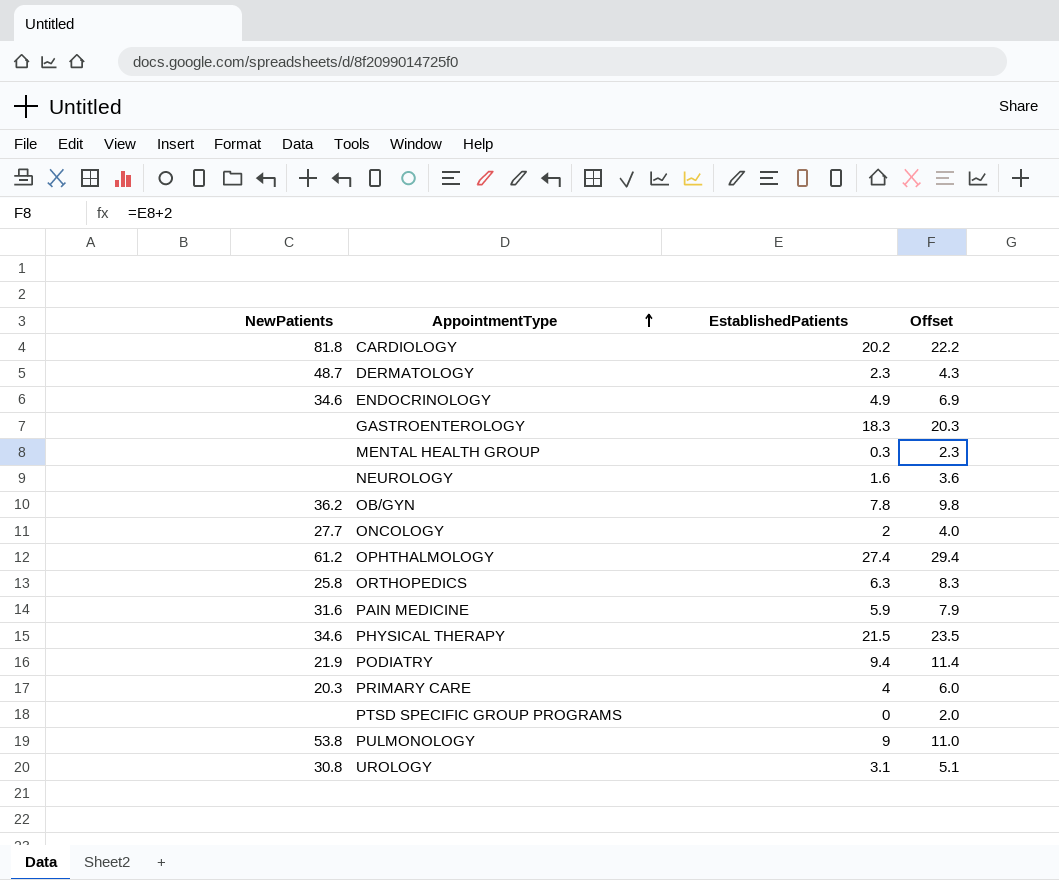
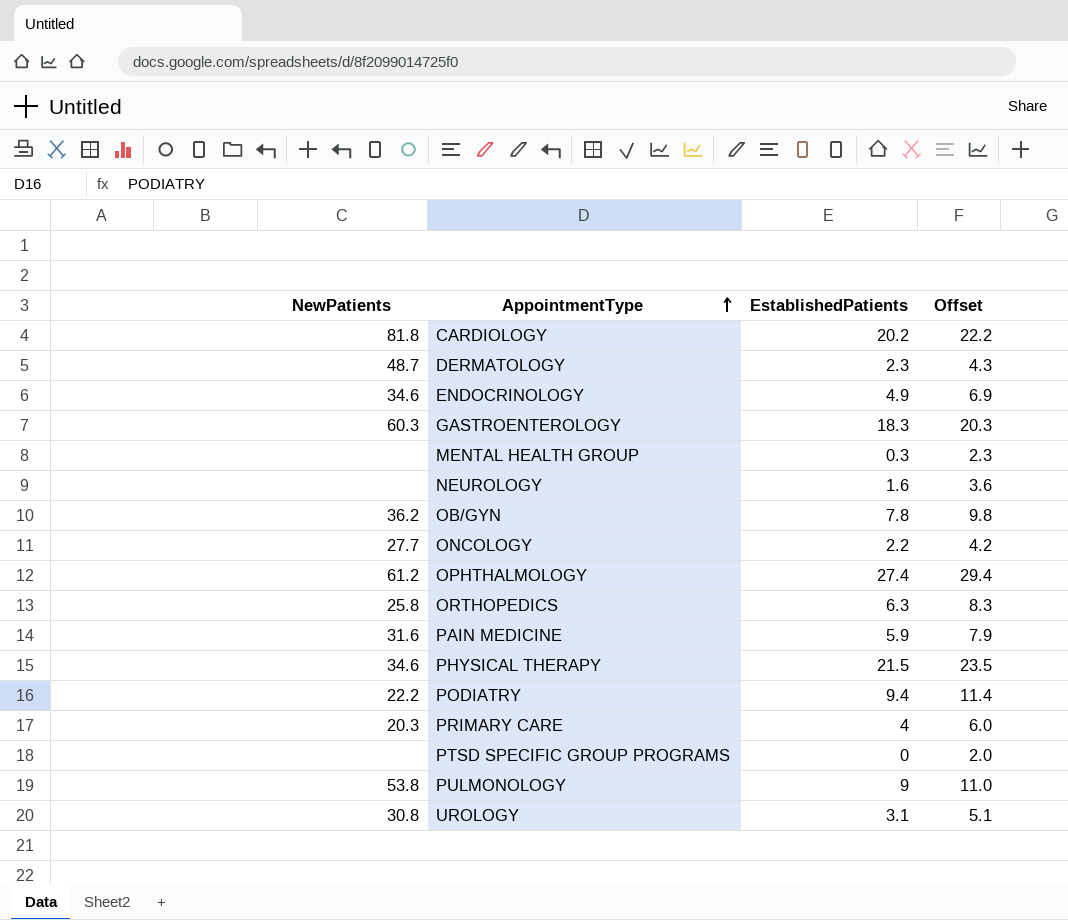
GASTROENTEROLOGY | NewPatients: none -> 60.3
ONCOLOGY | EstablishedPatients: 2 -> 2.2
ONCOLOGY | Offset: 4.0 -> 4.2
PODIATRY | NewPatients: 21.9 -> 22.2

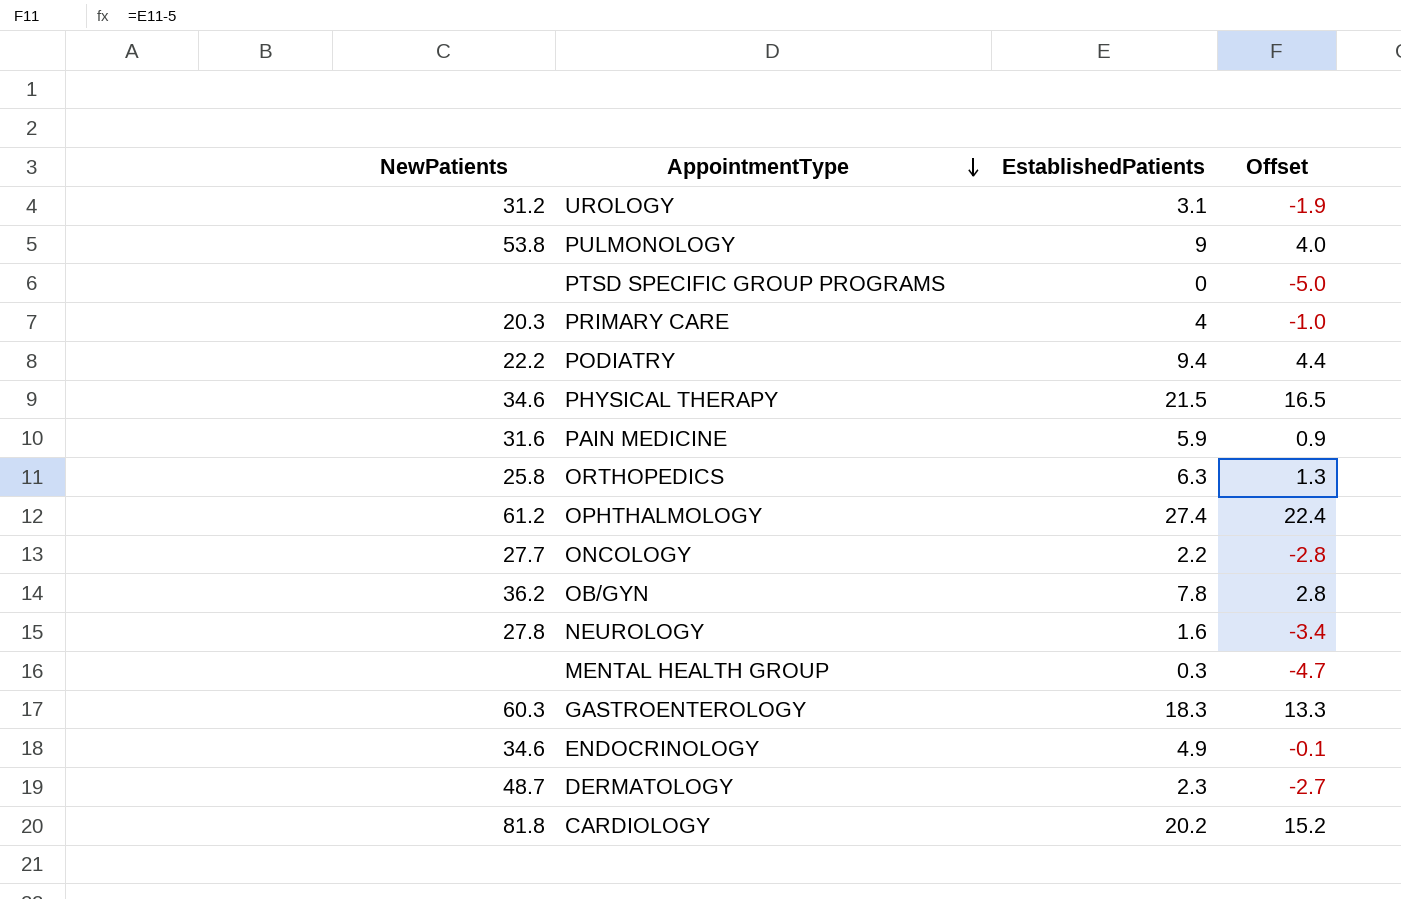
row order: AppointmentType ascending -> AppointmentType descending
column Offset | formula: [EstablishedPatients] + 2 -> [EstablishedPatients] - 5
UROLOGY | NewPatients: 30.8 -> 31.2
NEUROLOGY | NewPatients: none -> 27.8

